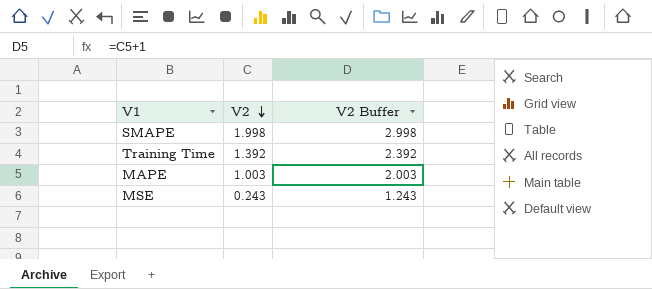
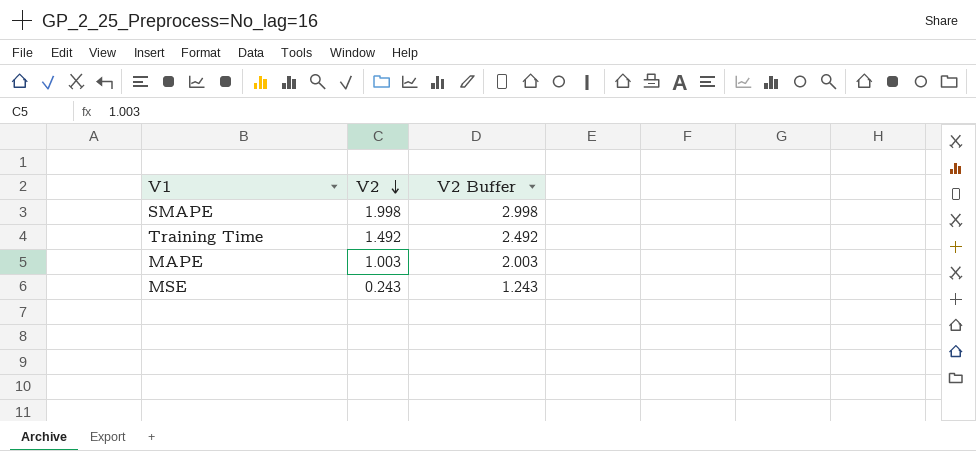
Training Time | V2: 1.392 -> 1.492
Training Time | V2 Buffer: 2.392 -> 2.492

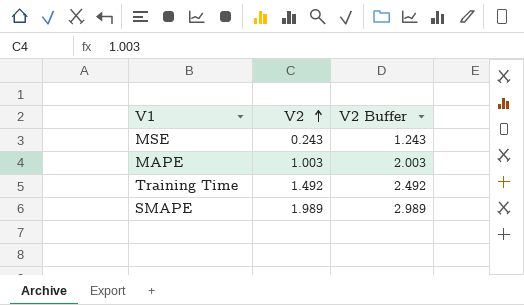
row order: V2 descending -> V2 ascending
SMAPE | V2: 1.998 -> 1.989
SMAPE | V2 Buffer: 2.998 -> 2.989

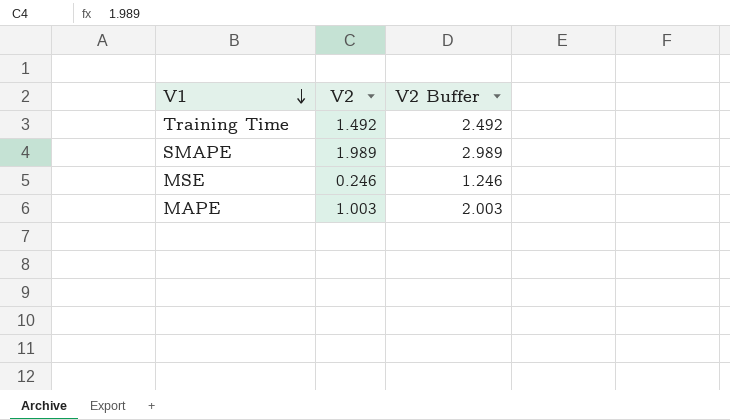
row order: V2 ascending -> V1 descending
MSE | V2: 0.243 -> 0.246
MSE | V2 Buffer: 1.243 -> 1.246

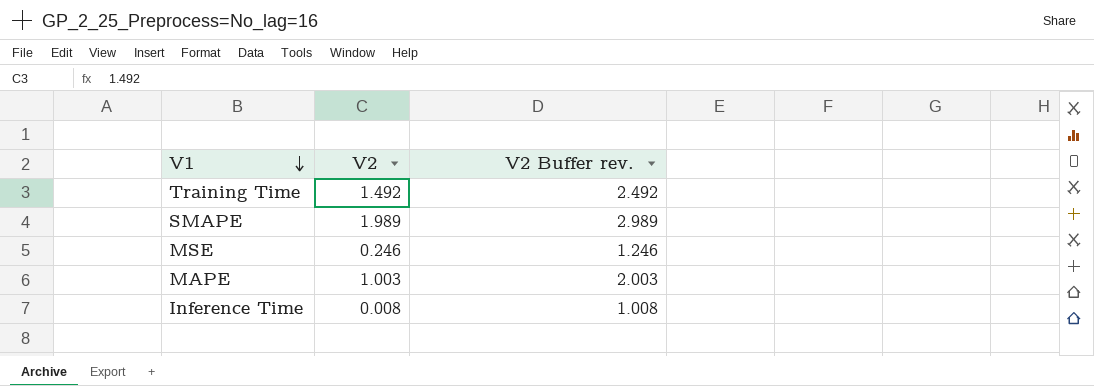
column name: V2 Buffer -> V2 Buffer rev.
row Inference Time: none -> 0.008 | 1.008

